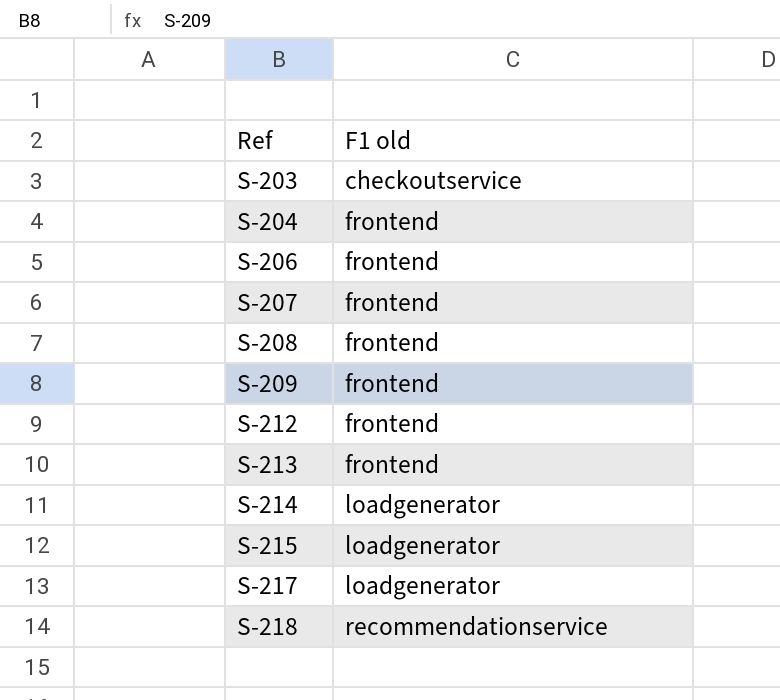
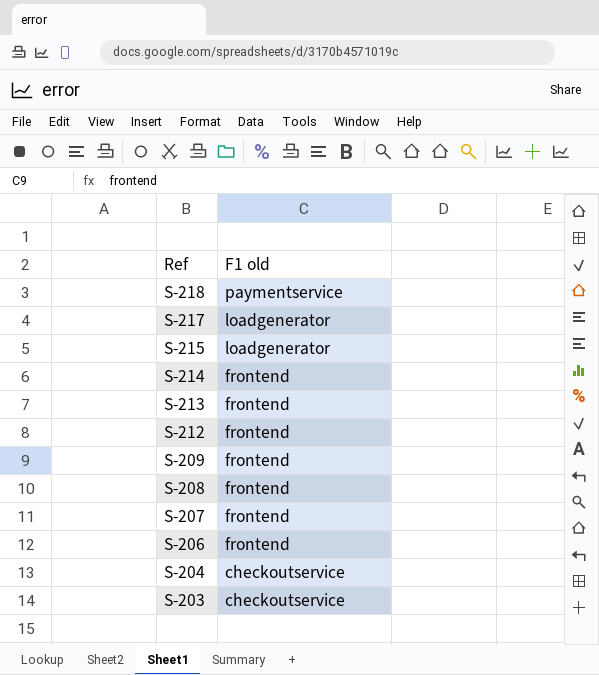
row order: Ref ascending -> Ref descending
S-218 | F1 old: recommendationservice -> paymentservice
S-214 | F1 old: loadgenerator -> frontend
S-204 | F1 old: frontend -> checkoutservice

